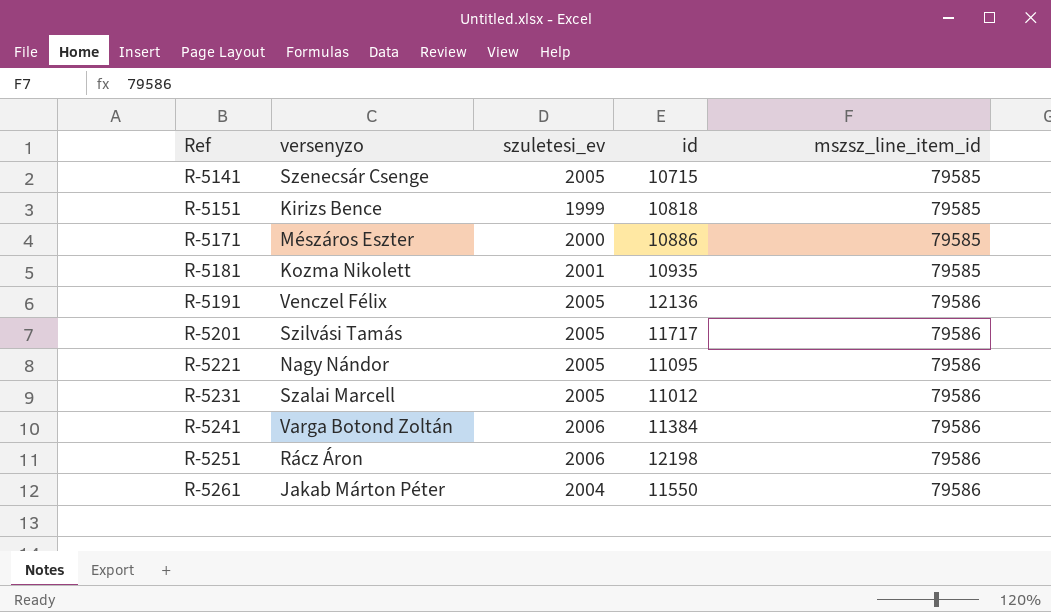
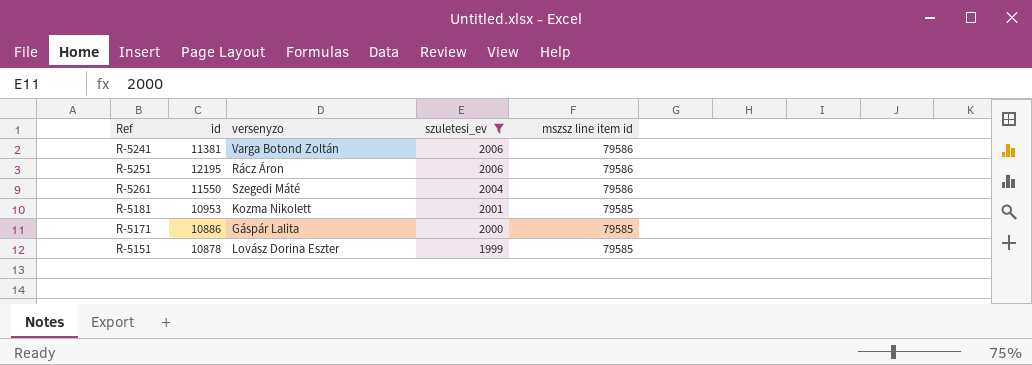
filter: none -> szuletesi_ev != 2005
row order: Ref ascending -> szuletesi_ev descending
column id | position: 4 -> 2
column name: mszsz_line_item_id -> mszsz line item id
R-5241 | id: 11384 -> 11381
R-5251 | id: 12198 -> 12195
R-5261 | versenyzo: Jakab Márton Péter -> Szegedi Máté
R-5181 | id: 10935 -> 10953
R-5171 | versenyzo: Mészáros Eszter -> Gáspár Lalita
R-5151 | id: 10818 -> 10878
R-5151 | versenyzo: Kirizs Bence -> Lovász Dorina Eszter

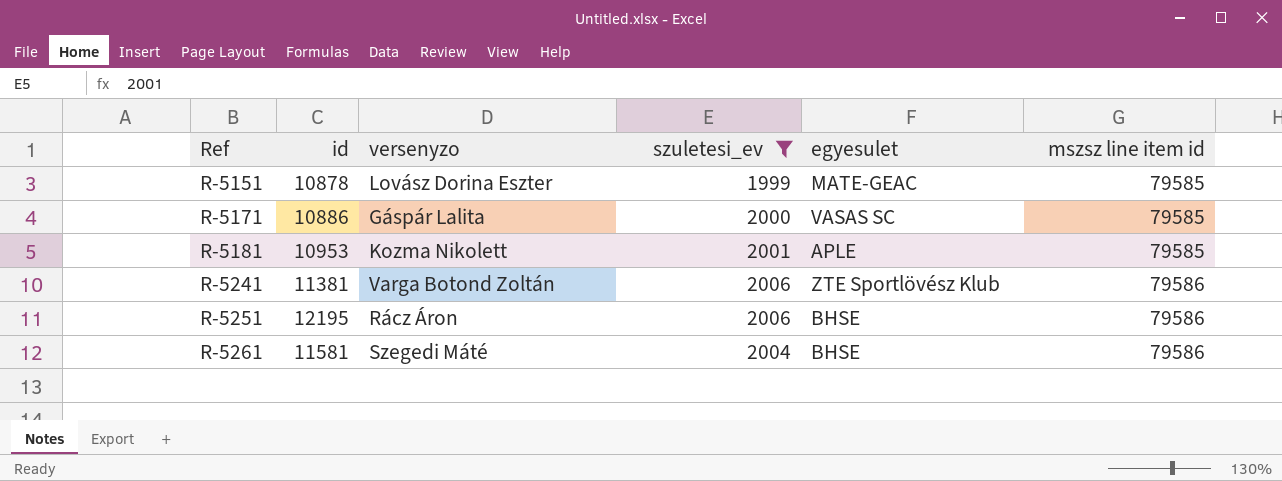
row order: szuletesi_ev descending -> Ref ascending
column egyesulet | position: none -> 5
R-5261 | id: 11550 -> 11581

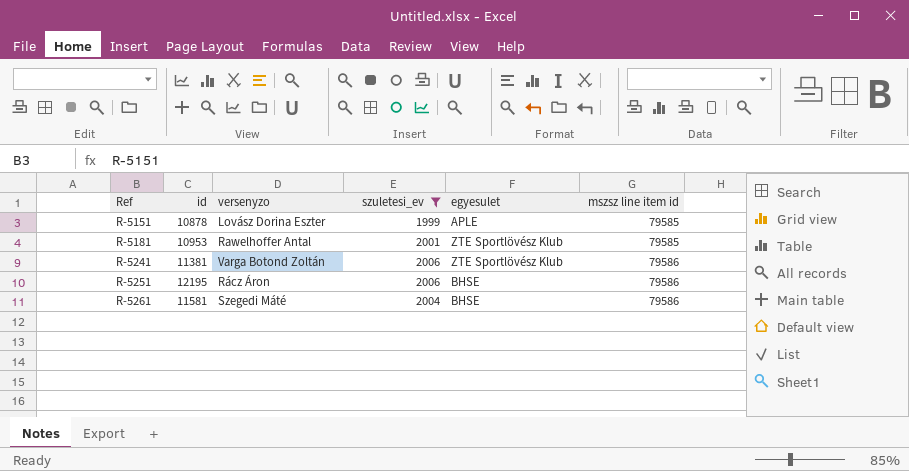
row R-5171: 10886 | Gáspár Lalita | 2000 | VASAS SC | 79585 -> none
R-5151 | egyesulet: MATE-GEAC -> APLE
R-5181 | versenyzo: Kozma Nikolett -> Rawelhoffer Antal
R-5181 | egyesulet: APLE -> ZTE Sportlövész Klub

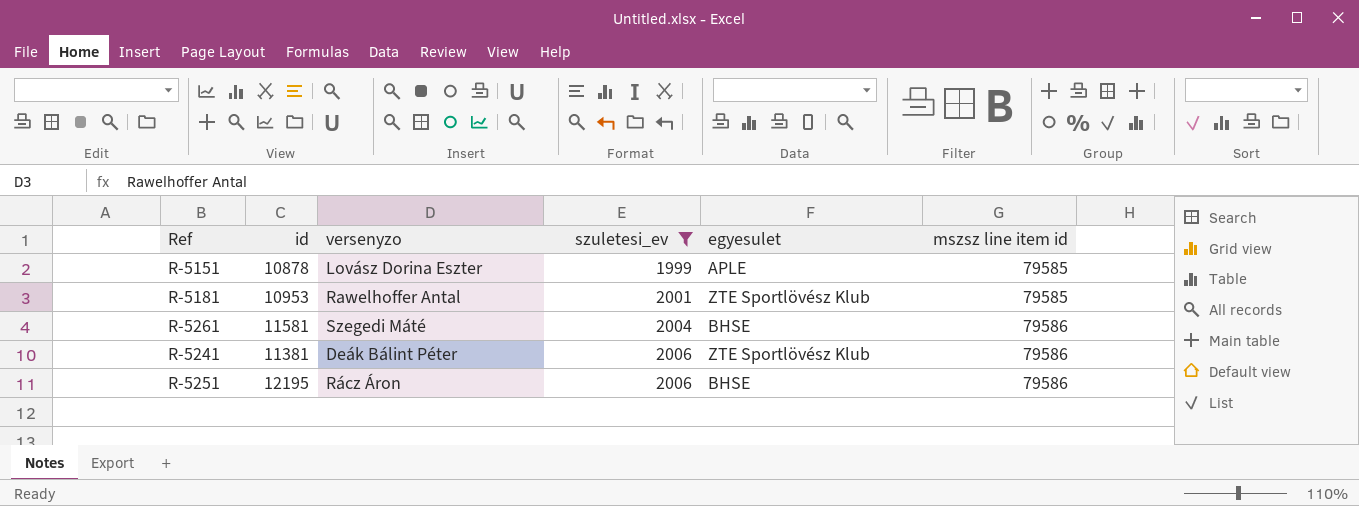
row order: Ref ascending -> szuletesi_ev ascending
R-5241 | versenyzo: Varga Botond Zoltán -> Deák Bálint Péter

